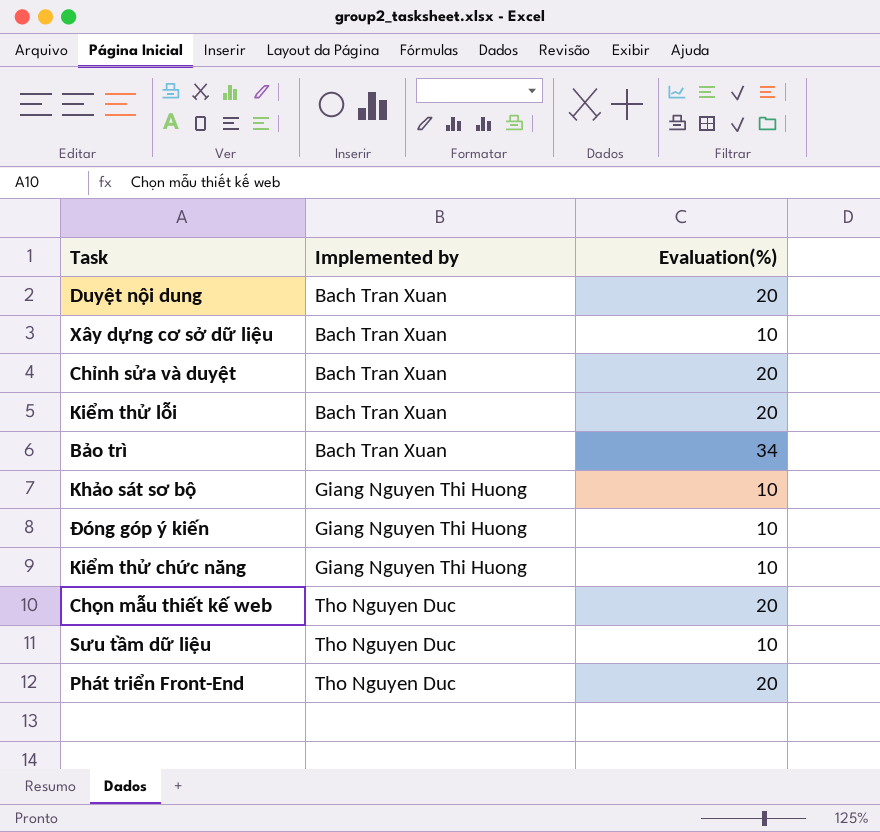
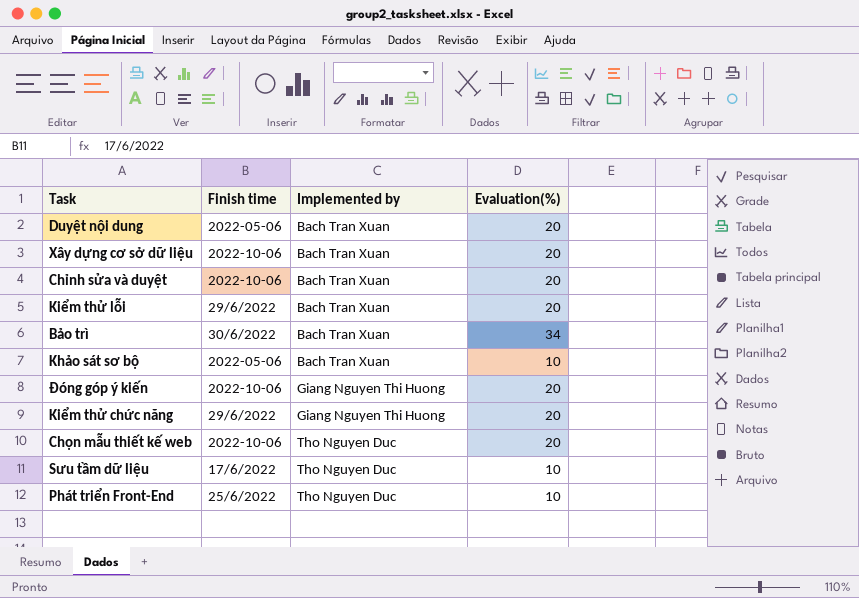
column Finish time | position: none -> 2
Xây dựng cơ sở dữ liệu | Evaluation(%): 10 -> 20
Khảo sát sơ bộ | Implemented by: Giang Nguyen Thi Huong -> Bach Tran Xuan
Đóng góp ý kiến | Evaluation(%): 10 -> 20
Kiểm thử chức năng | Evaluation(%): 10 -> 20
Phát triển Front-End | Evaluation(%): 20 -> 10

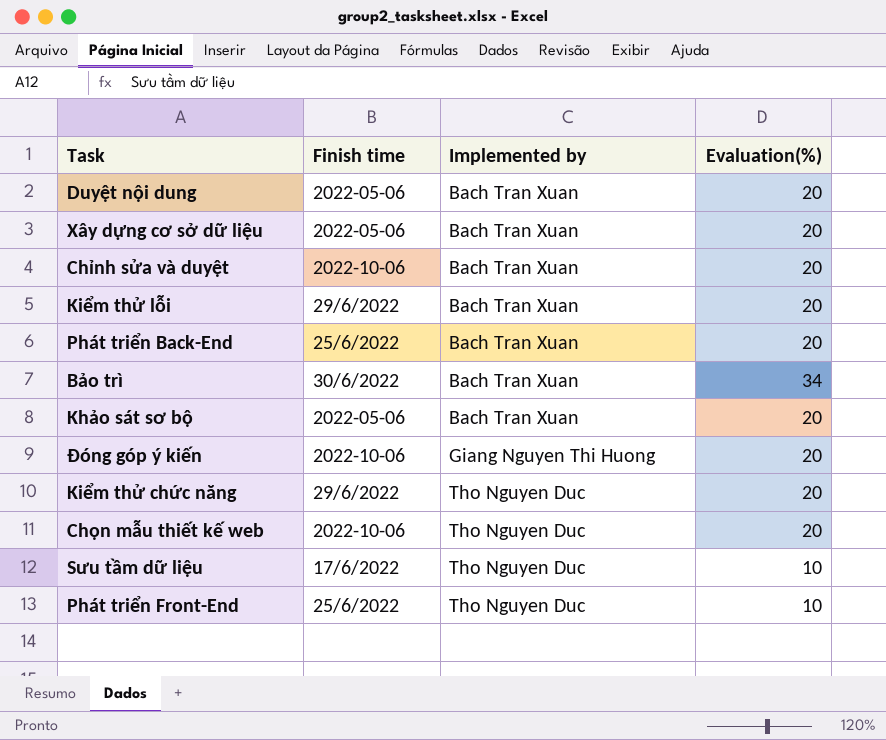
Xây dựng cơ sở dữ liệu | Finish time: 2022-10-06 -> 2022-05-06
row Phát triển Back-End: none -> 25/6/2022 | Bach Tran Xuan | 20
Khảo sát sơ bộ | Evaluation(%): 10 -> 20
Kiểm thử chức năng | Implemented by: Giang Nguyen Thi Huong -> Tho Nguyen Duc

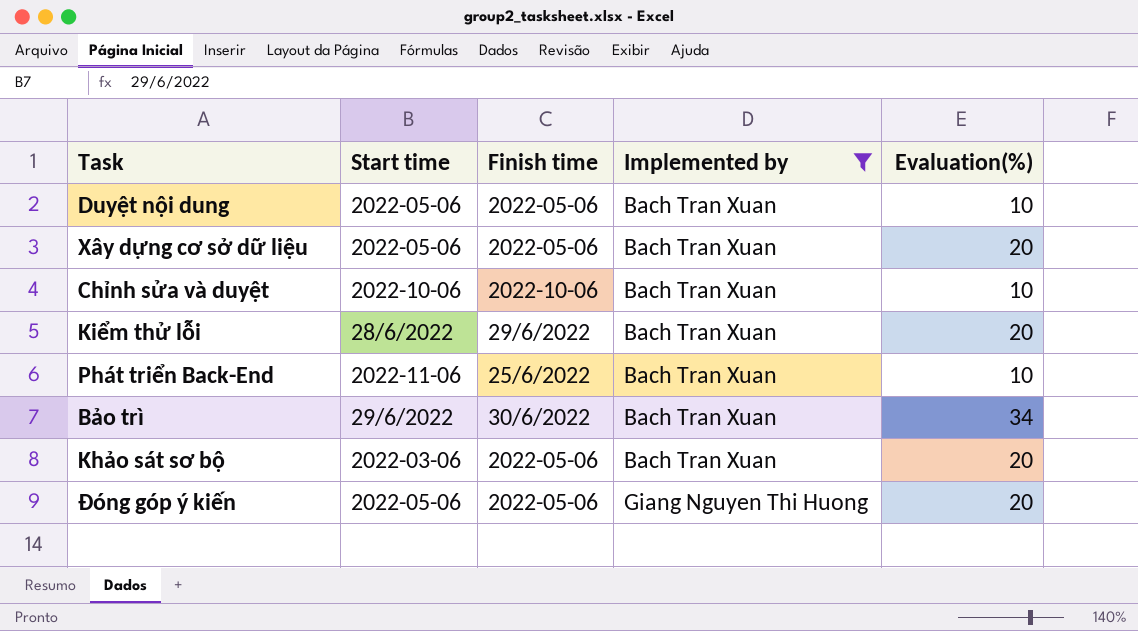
filter: none -> Implemented by != Tho Nguyen Duc
column Start time | position: none -> 2
Duyệt nội dung | Evaluation(%): 20 -> 10
Chỉnh sửa và duyệt | Evaluation(%): 20 -> 10
Phát triển Back-End | Evaluation(%): 20 -> 10
Đóng góp ý kiến | Finish time: 2022-10-06 -> 2022-05-06

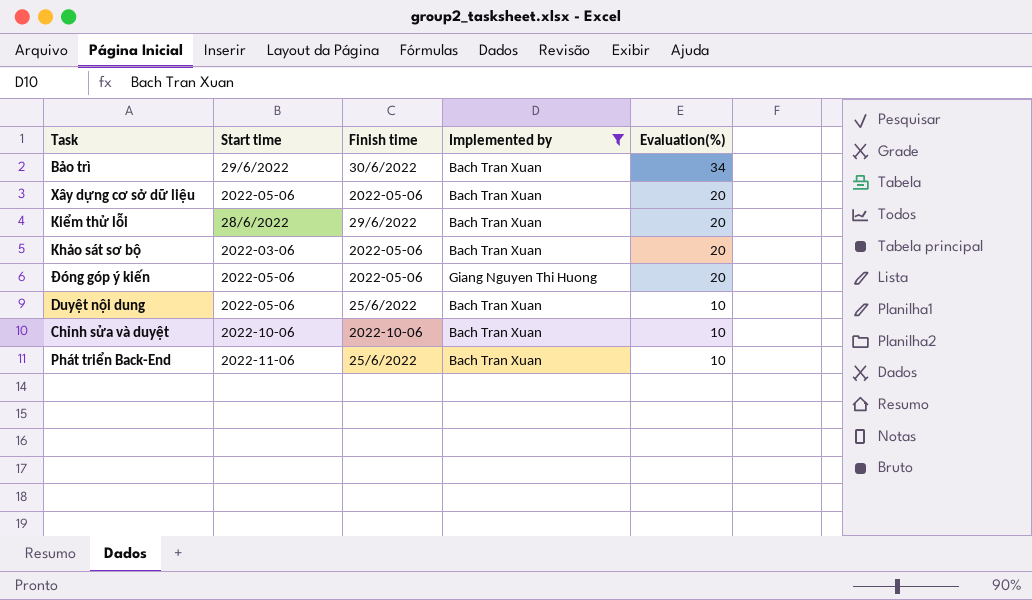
row order: Implemented by ascending -> Evaluation(%) descending
Duyệt nội dung | Finish time: 2022-05-06 -> 25/6/2022

